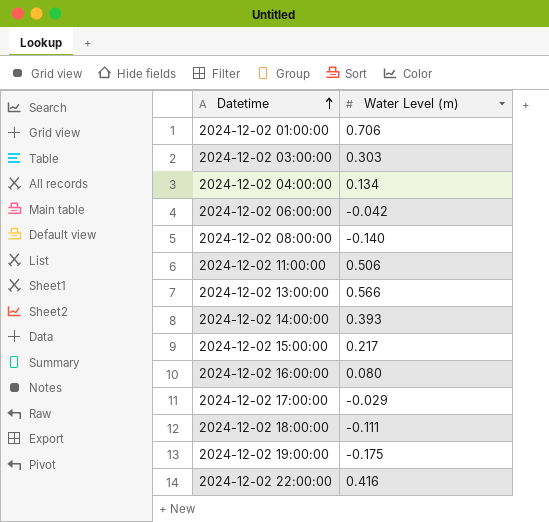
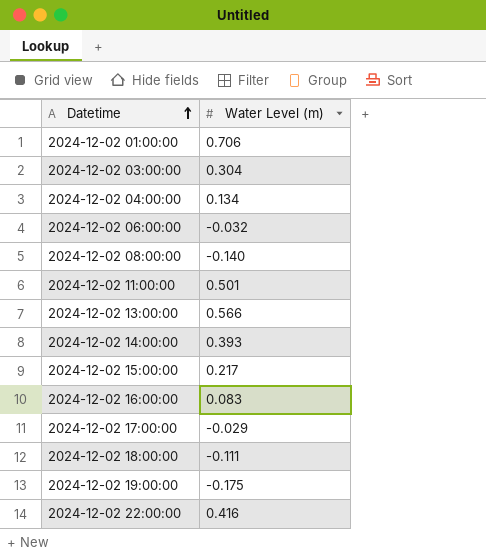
2024-12-02 03:00:00 | Water Level (m): 0.303 -> 0.304
2024-12-02 06:00:00 | Water Level (m): -0.042 -> -0.032
2024-12-02 11:00:00 | Water Level (m): 0.506 -> 0.501
2024-12-02 16:00:00 | Water Level (m): 0.080 -> 0.083

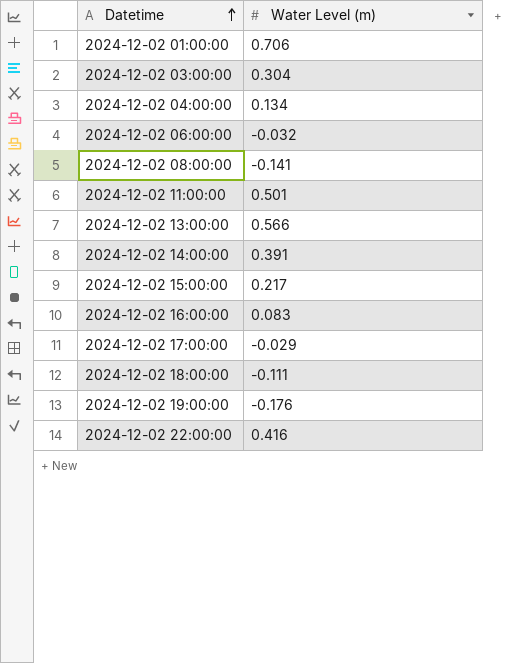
2024-12-02 08:00:00 | Water Level (m): -0.140 -> -0.141
2024-12-02 14:00:00 | Water Level (m): 0.393 -> 0.391
2024-12-02 19:00:00 | Water Level (m): -0.175 -> -0.176

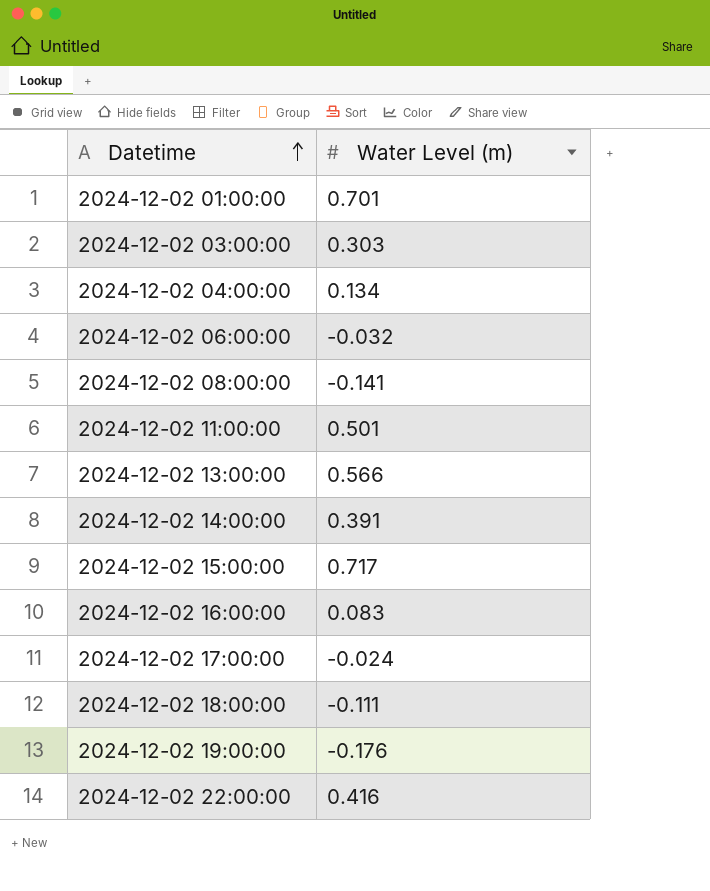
2024-12-02 01:00:00 | Water Level (m): 0.706 -> 0.701
2024-12-02 03:00:00 | Water Level (m): 0.304 -> 0.303
2024-12-02 15:00:00 | Water Level (m): 0.217 -> 0.717
2024-12-02 17:00:00 | Water Level (m): -0.029 -> -0.024

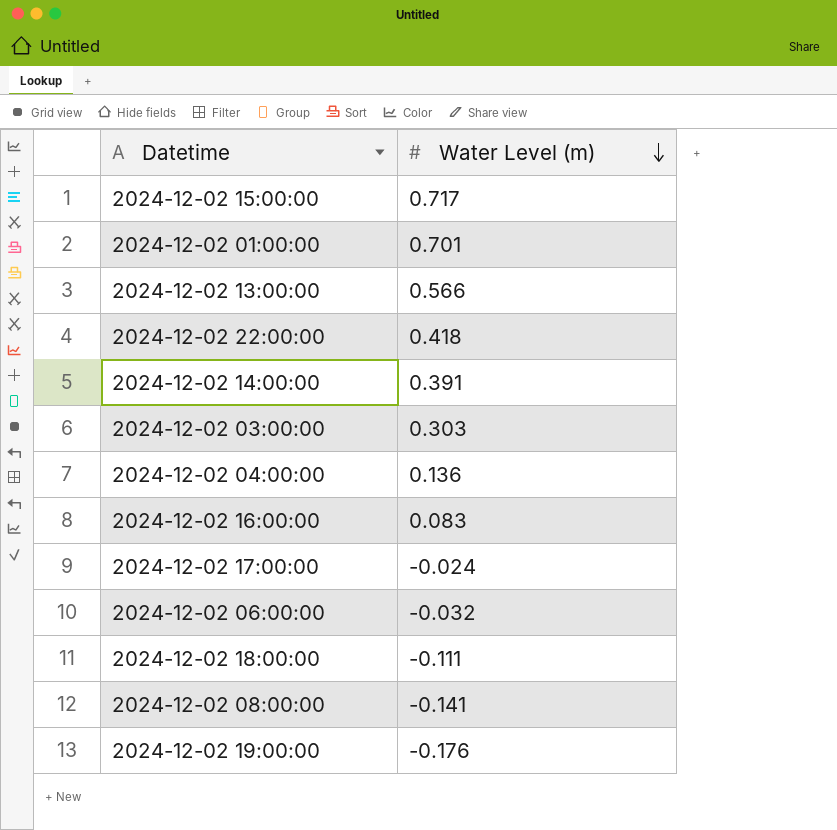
row order: Datetime ascending -> Water Level (m) descending
row 2024-12-02 11:00:00: 0.501 -> none
2024-12-02 22:00:00 | Water Level (m): 0.416 -> 0.418
2024-12-02 04:00:00 | Water Level (m): 0.134 -> 0.136

